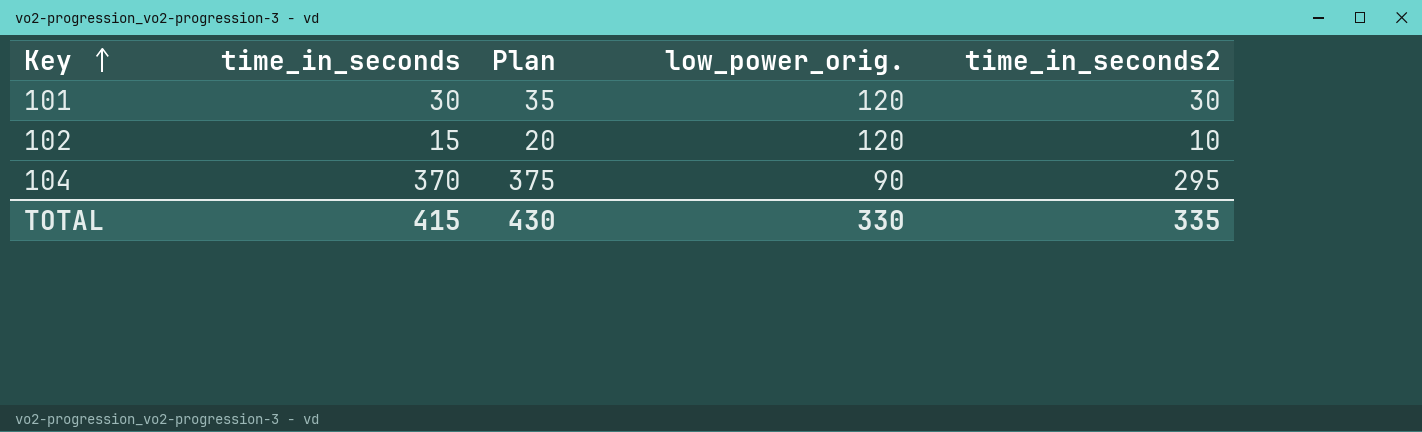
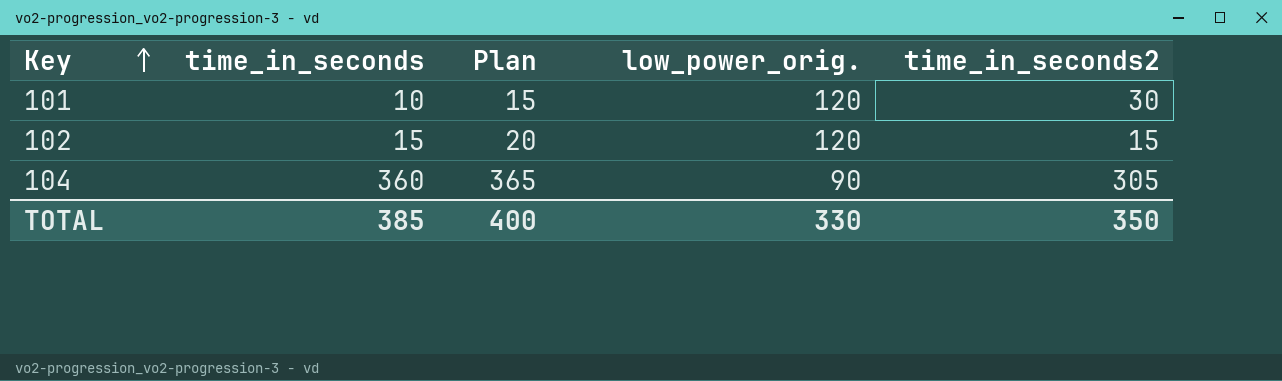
101 | time_in_seconds: 30 -> 10
101 | Plan: 35 -> 15
102 | time_in_seconds2: 10 -> 15
104 | time_in_seconds: 370 -> 360
104 | Plan: 375 -> 365
104 | time_in_seconds2: 295 -> 305
TOTAL | time_in_seconds: 415 -> 385
TOTAL | Plan: 430 -> 400
TOTAL | time_in_seconds2: 335 -> 350

